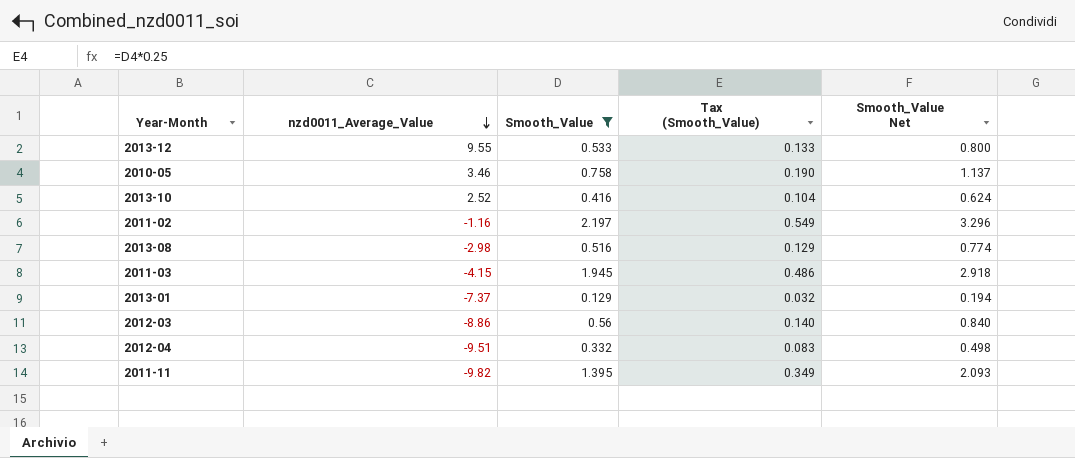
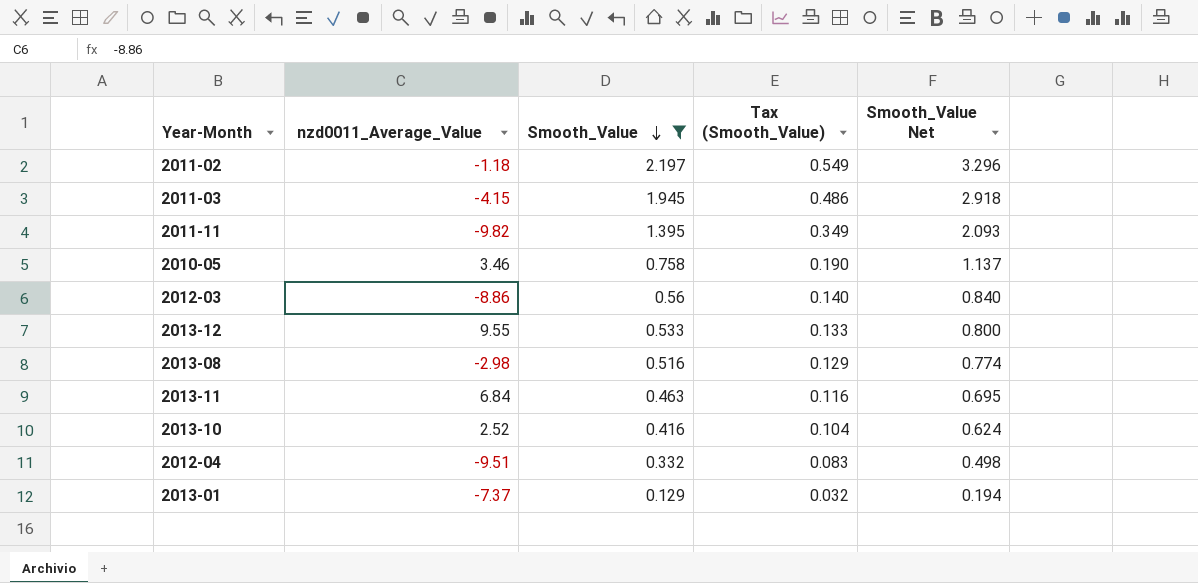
row order: nzd0011_Average_Value descending -> Smooth_Value descending
2011-02 | nzd0011_Average_Value: -1.16 -> -1.18
row 2013-11: none -> 6.84 | 0.463 | 0.116 | 0.695

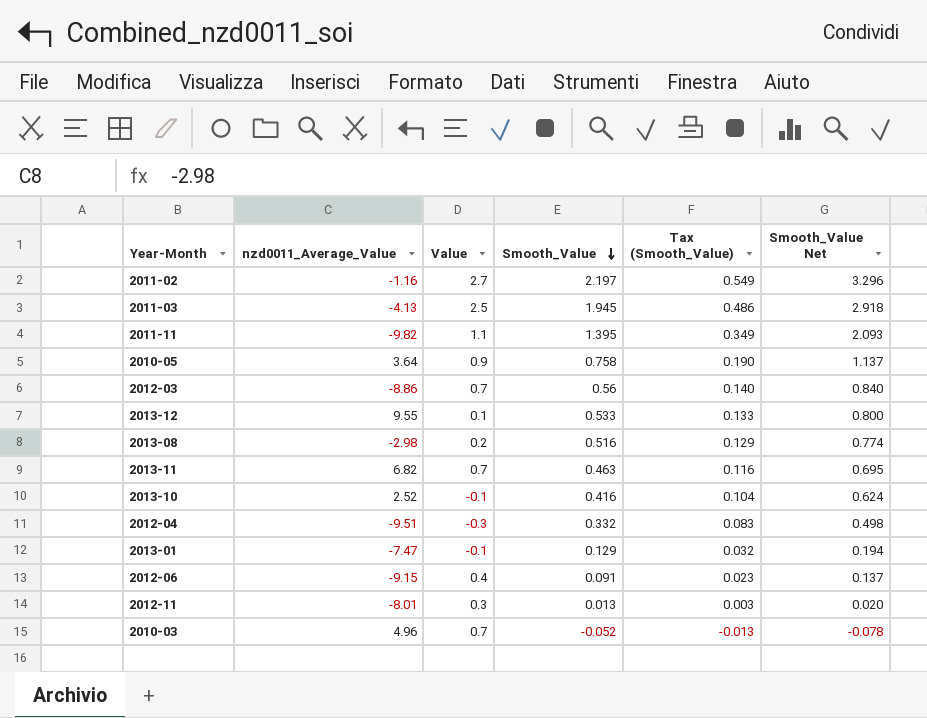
filter: Smooth_Value >= 0.129 -> none
column Value | position: none -> 3
2011-02 | nzd0011_Average_Value: -1.18 -> -1.16
2011-03 | nzd0011_Average_Value: -4.15 -> -4.13
2010-05 | nzd0011_Average_Value: 3.46 -> 3.64
2013-11 | nzd0011_Average_Value: 6.84 -> 6.82
2013-01 | nzd0011_Average_Value: -7.37 -> -7.47

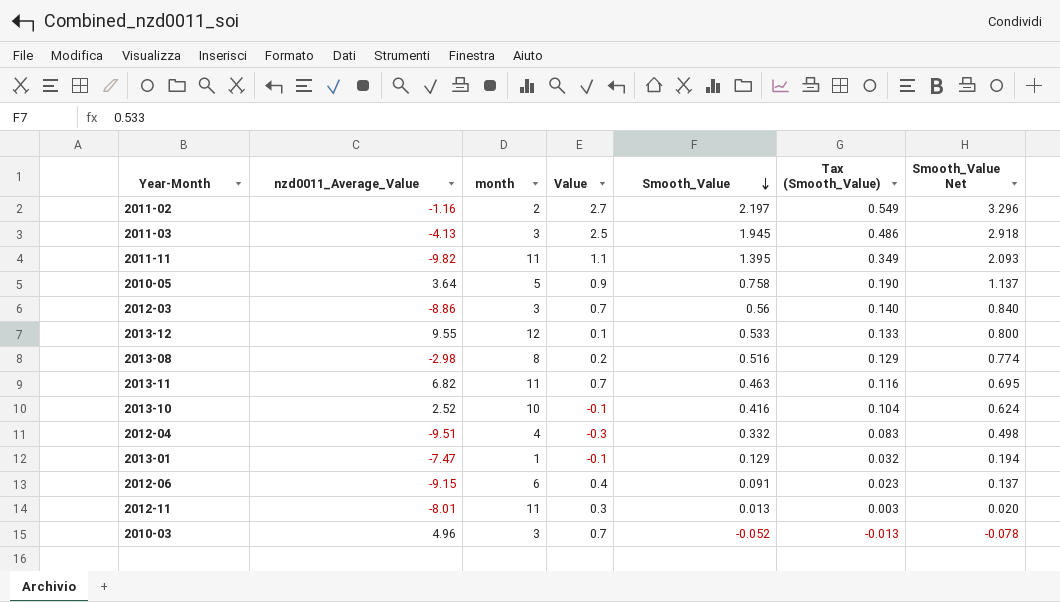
column month | position: none -> 3

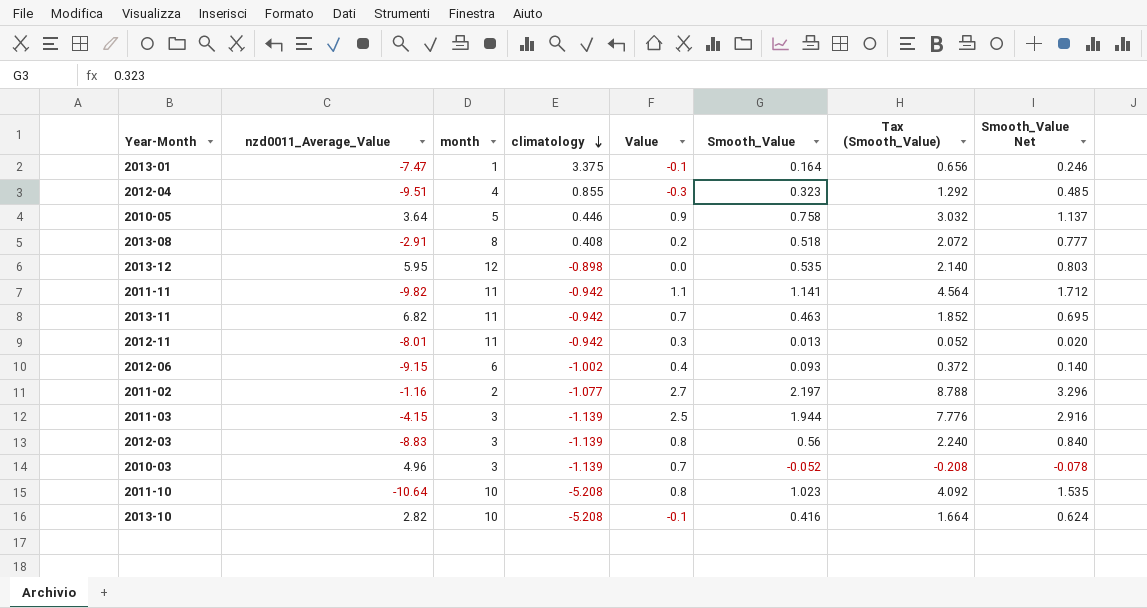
row order: Smooth_Value descending -> climatology descending
column climatology | position: none -> 4
column Tax (Smooth_Value) | formula: [Smooth_Value] * 0.25 -> [Smooth_Value] * 4
2013-01 | Smooth_Value: 0.129 -> 0.164
2013-01 | Smooth_Value Net: 0.194 -> 0.246
2012-04 | Smooth_Value: 0.332 -> 0.323
2012-04 | Smooth_Value Net: 0.498 -> 0.485
2013-08 | nzd0011_Average_Value: -2.98 -> -2.91
2013-08 | Smooth_Value: 0.516 -> 0.518
2013-08 | Smooth_Value Net: 0.774 -> 0.777
2013-12 | nzd0011_Average_Value: 9.55 -> 5.95
2013-12 | Value: 0.1 -> 0.0
2013-12 | Smooth_Value: 0.533 -> 0.535
2013-12 | Smooth_Value Net: 0.800 -> 0.803
2011-11 | Smooth_Value: 1.395 -> 1.141
2011-11 | Smooth_Value Net: 2.093 -> 1.712
2012-06 | Smooth_Value: 0.091 -> 0.093
2012-06 | Smooth_Value Net: 0.137 -> 0.140
2011-03 | nzd0011_Average_Value: -4.13 -> -4.15
2011-03 | Smooth_Value: 1.945 -> 1.944
2011-03 | Smooth_Value Net: 2.918 -> 2.916
2012-03 | nzd0011_Average_Value: -8.86 -> -8.83
2012-03 | Value: 0.7 -> 0.8
row 2011-10: none -> -10.64 | 10 | -5.208 | 0.8 | 1.023 | 4.092 | 1.535
2013-10 | nzd0011_Average_Value: 2.52 -> 2.82

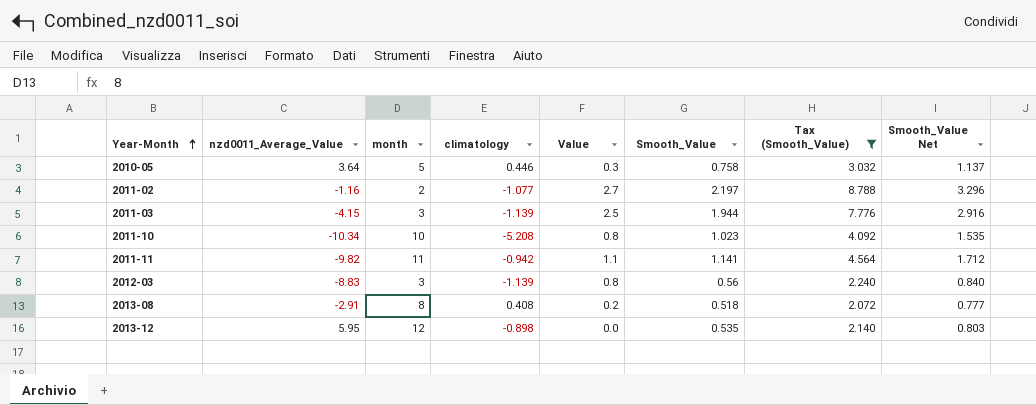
filter: none -> Tax (Smooth_Value) >= 2.072
row order: climatology descending -> Year-Month ascending
2010-05 | Value: 0.9 -> 0.3
2011-10 | nzd0011_Average_Value: -10.64 -> -10.34

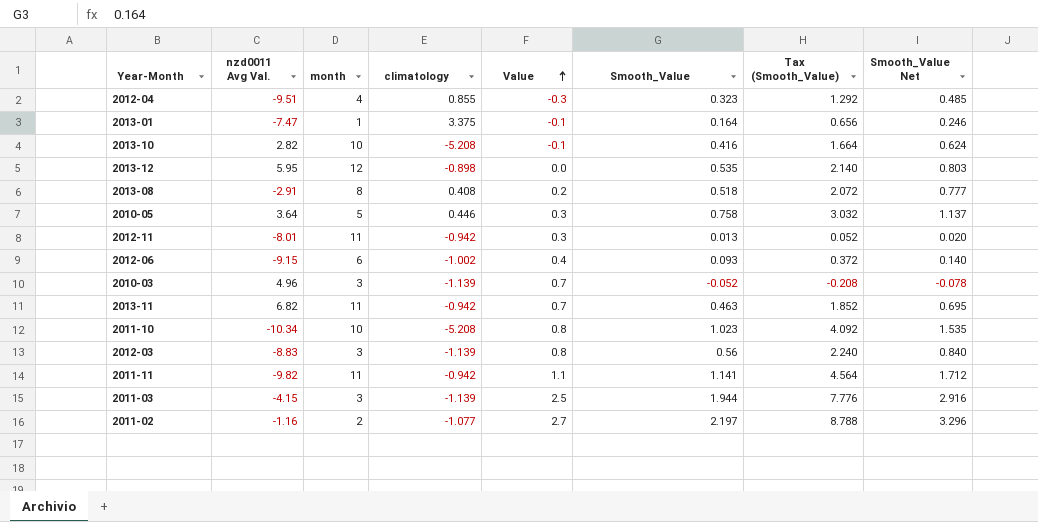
filter: Tax (Smooth_Value) >= 2.072 -> none
row order: Year-Month ascending -> Value ascending
column name: nzd0011_Average_Value -> nzd0011 Avg Val.

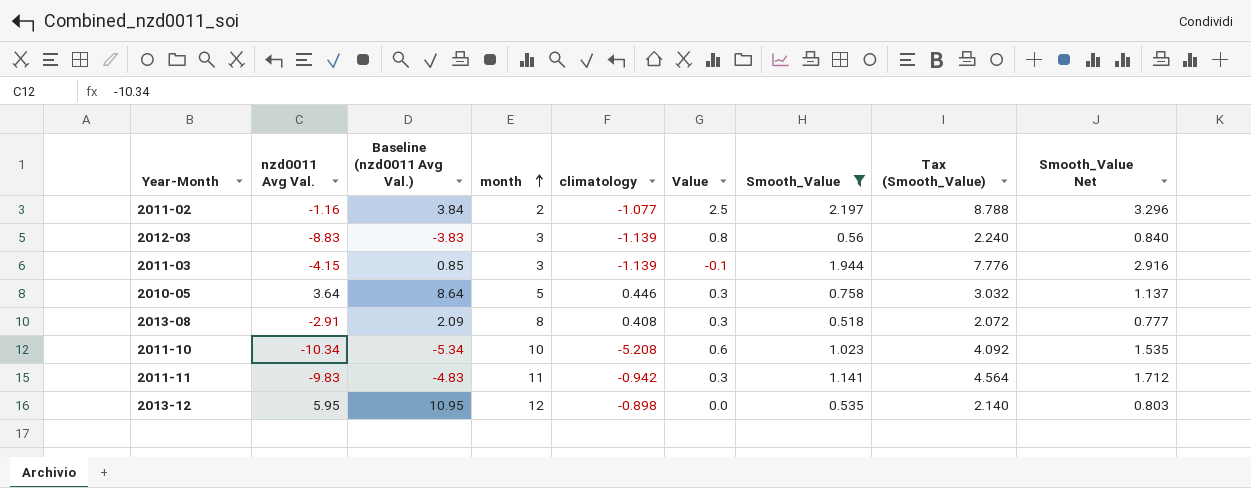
filter: none -> Smooth_Value >= 0.518
row order: Value ascending -> month ascending
column Baseline (nzd0011 Avg Val.) | formula: none -> [nzd0011 Avg Val.] + 5
2011-02 | Value: 2.7 -> 2.5
2011-03 | Value: 2.5 -> -0.1
2013-08 | Value: 0.2 -> 0.3
2011-10 | Value: 0.8 -> 0.6
2011-11 | nzd0011 Avg Val.: -9.82 -> -9.83
2011-11 | Value: 1.1 -> 0.3

